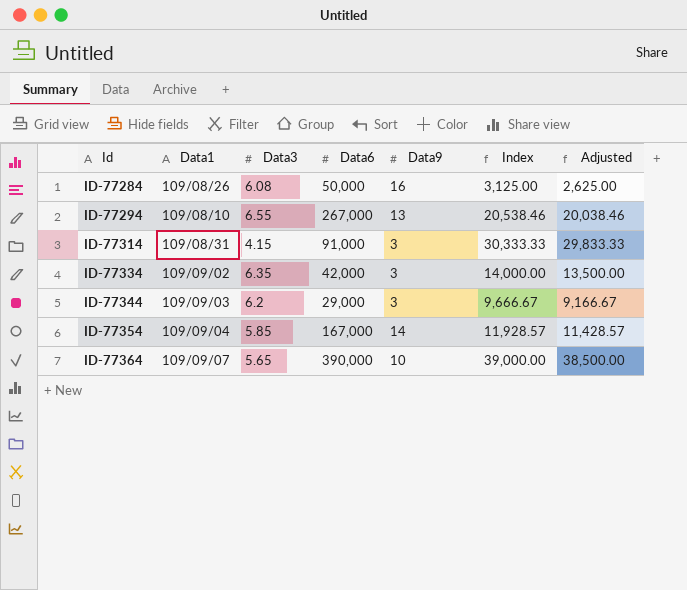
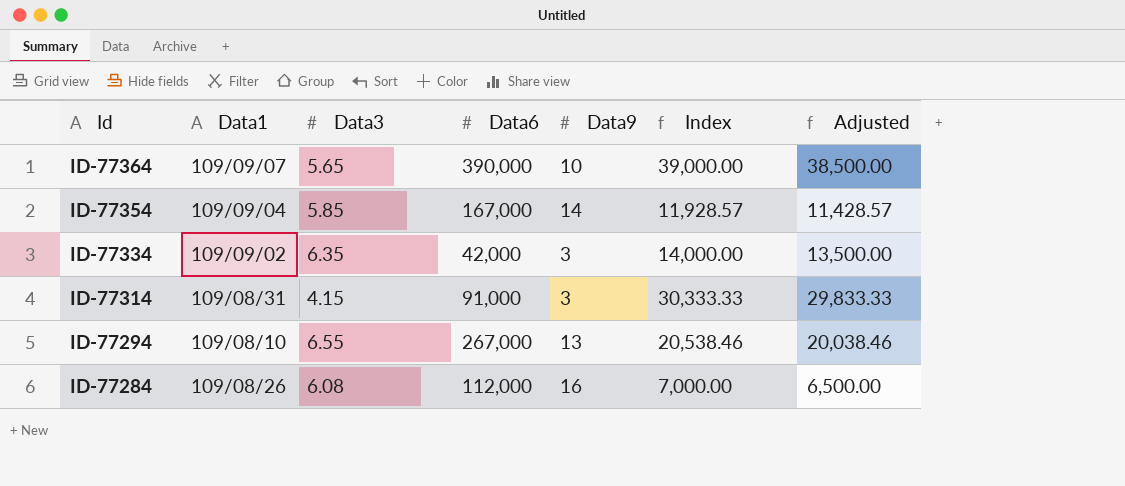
row order: Id ascending -> Id descending
row ID-77344: 109/09/03 | 6.2 | 29,000 | 3 | 9,666.67 | 9,166.67 -> none
ID-77284 | Data6: 50,000 -> 112,000
ID-77284 | Index: 3,125.00 -> 7,000.00
ID-77284 | Adjusted: 2,625.00 -> 6,500.00

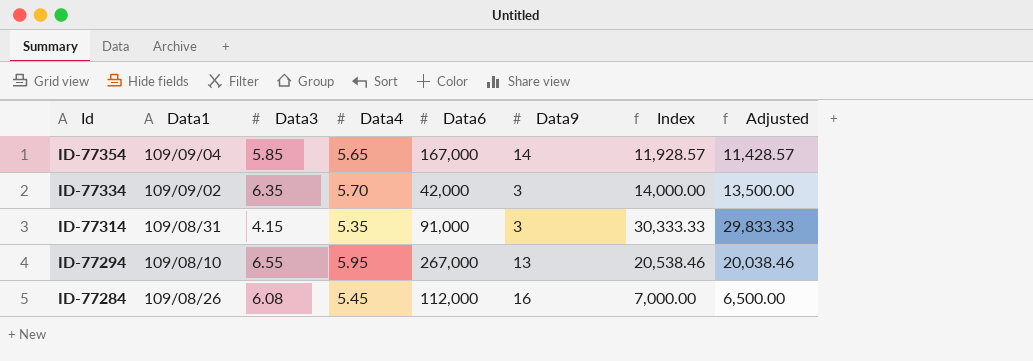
column Data4 | position: none -> 4
row ID-77364: 109/09/07 | 5.65 | 390,000 | 10 | 39,000.00 | 38,500.00 -> none

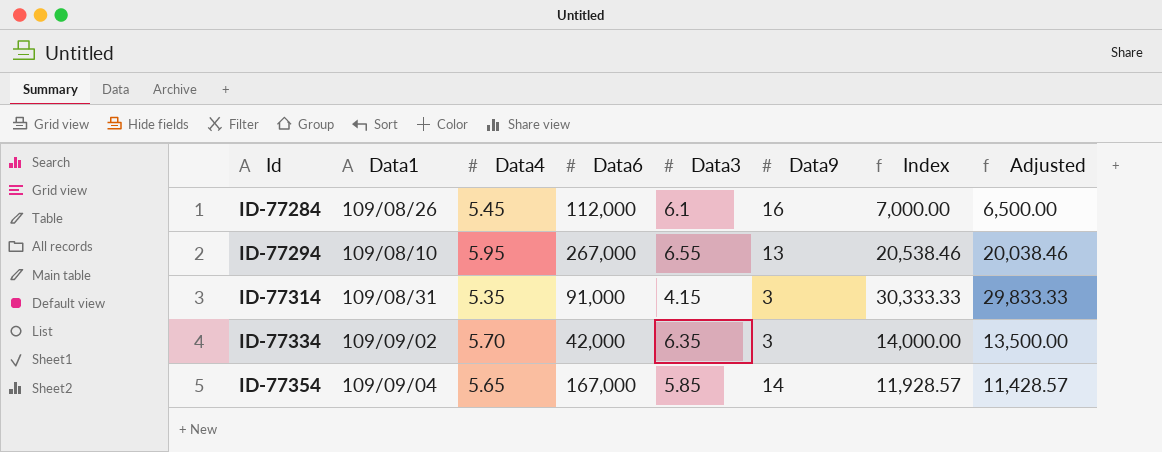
row order: Id descending -> Id ascending
column Data3 | position: 3 -> 5
ID-77284 | Data3: 6.08 -> 6.1

